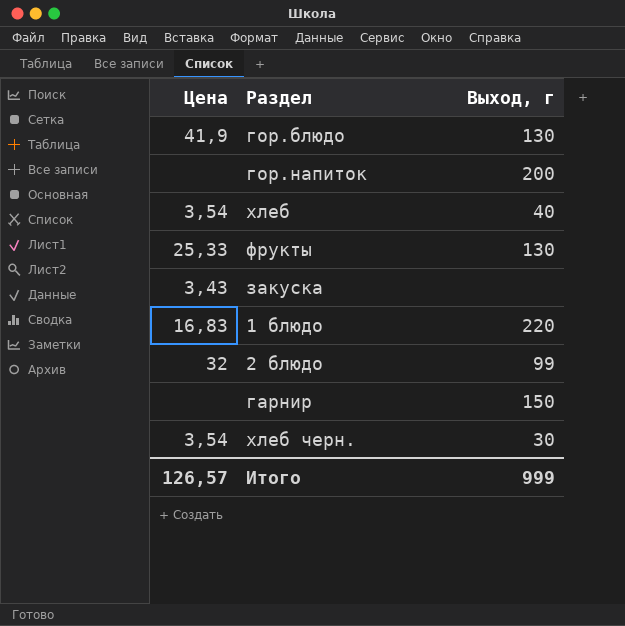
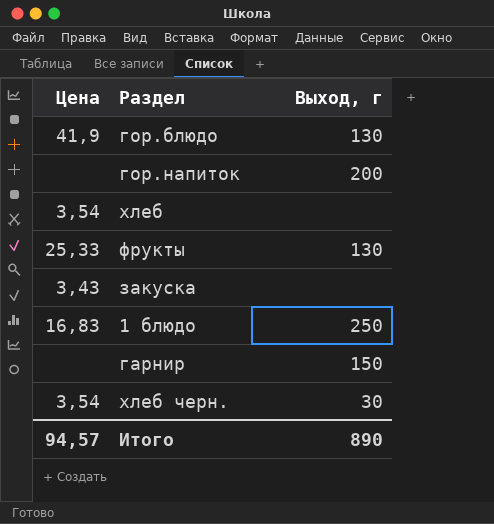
row 2 блюдо: 32 | 99 -> none
хлеб | Выход, г: 40 -> none
1 блюдо | Выход, г: 220 -> 250
Итого | Цена: 126,57 -> 94,57
Итого | Выход, г: 999 -> 890

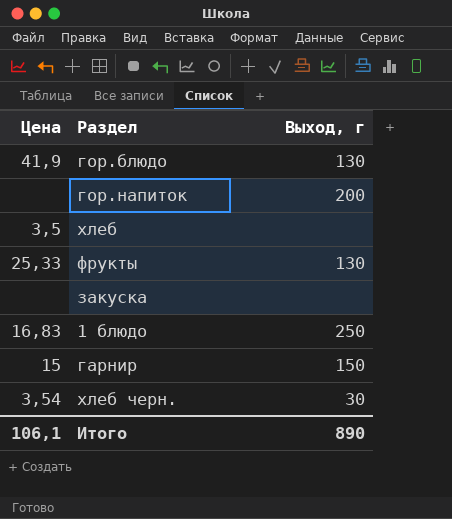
хлеб | Цена: 3,54 -> 3,5
закуска | Цена: 3,43 -> none
гарнир | Цена: none -> 15
Итого | Цена: 94,57 -> 106,1

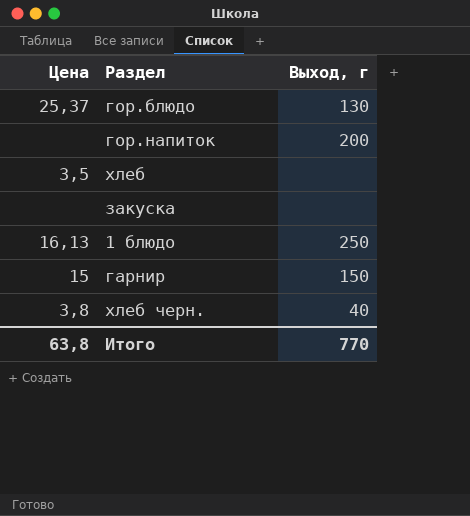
row фрукты: 25,33 | 130 -> none
гор.блюдо | Цена: 41,9 -> 25,37
1 блюдо | Цена: 16,83 -> 16,13
хлеб черн. | Цена: 3,54 -> 3,8
хлеб черн. | Выход, г: 30 -> 40
Итого | Цена: 106,1 -> 63,8
Итого | Выход, г: 890 -> 770

